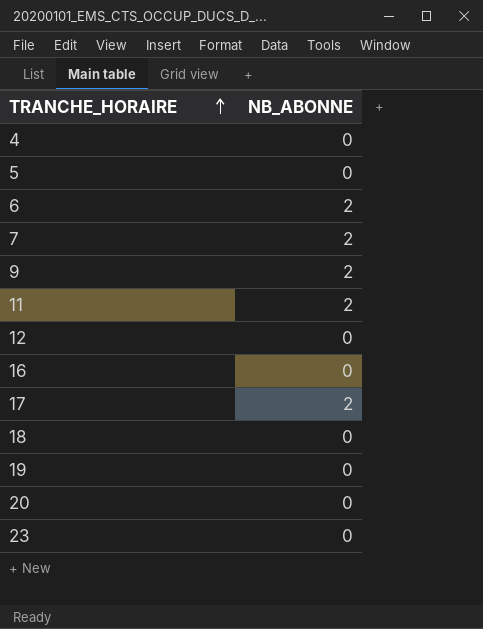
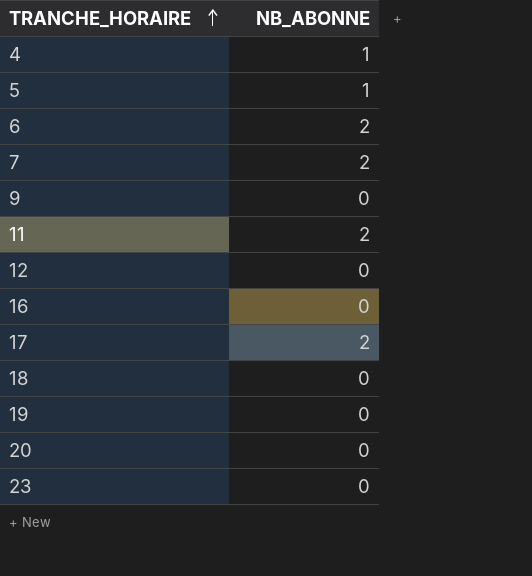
4 | NB_ABONNE: 0 -> 1
5 | NB_ABONNE: 0 -> 1
9 | NB_ABONNE: 2 -> 0

